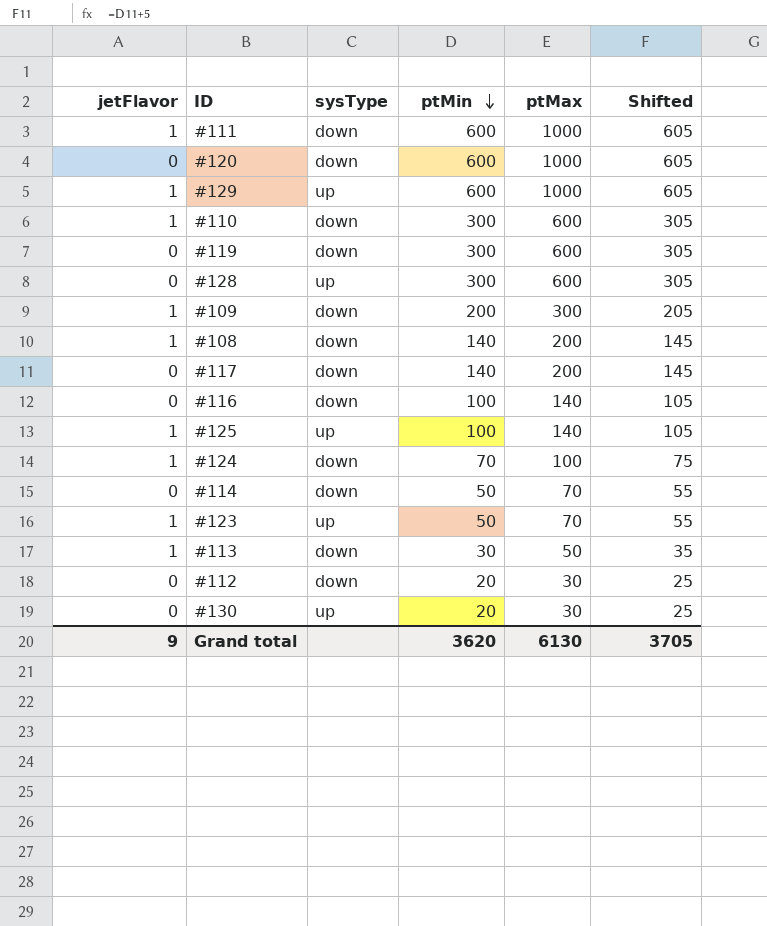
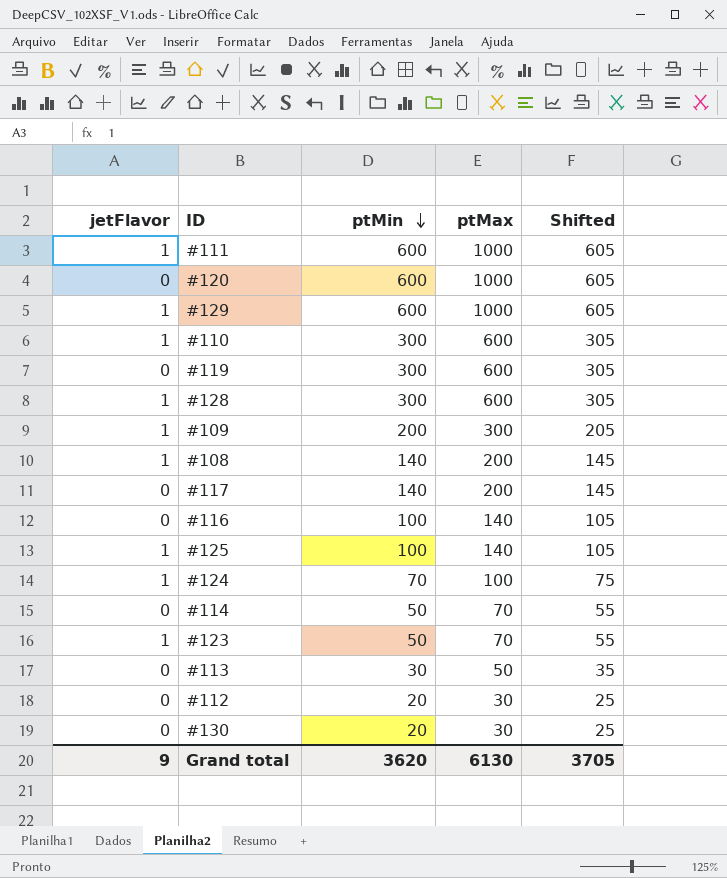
column sysType | position: 3 -> none
#128 | jetFlavor: 0 -> 1
#113 | jetFlavor: 1 -> 0

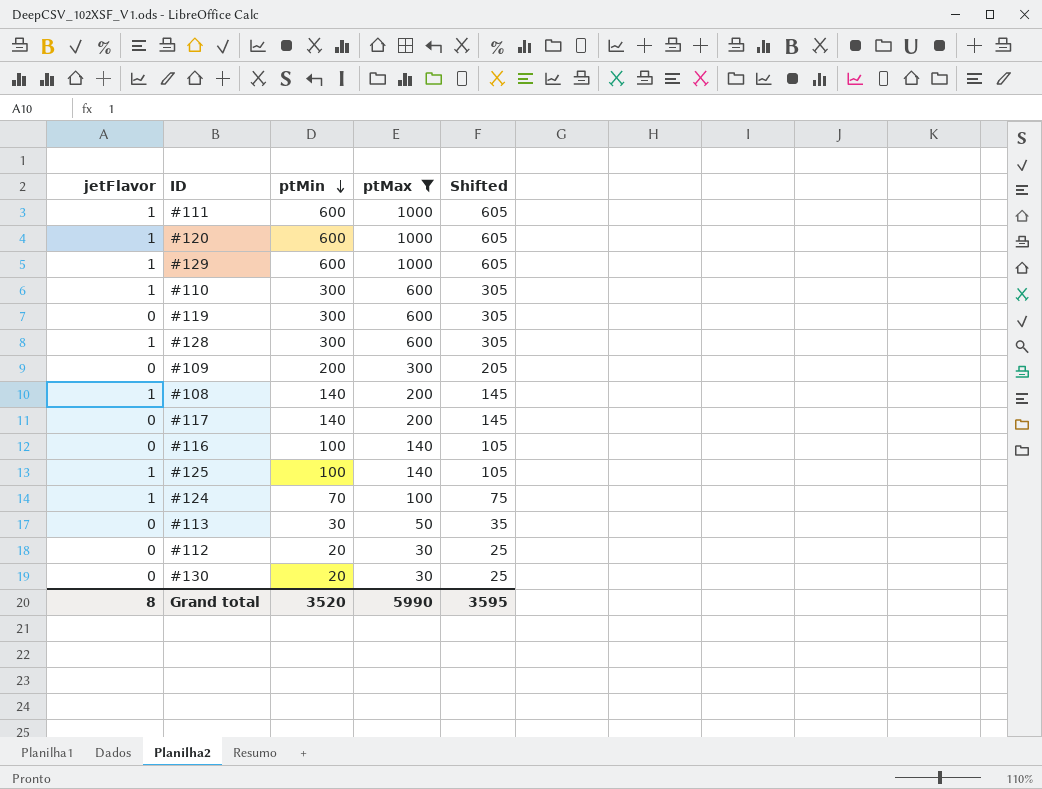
filter: none -> ptMax != 70
#120 | jetFlavor: 0 -> 1
#109 | jetFlavor: 1 -> 0
Grand total | jetFlavor: 9 -> 8
Grand total | ptMin: 3620 -> 3520
Grand total | ptMax: 6130 -> 5990
Grand total | Shifted: 3705 -> 3595

